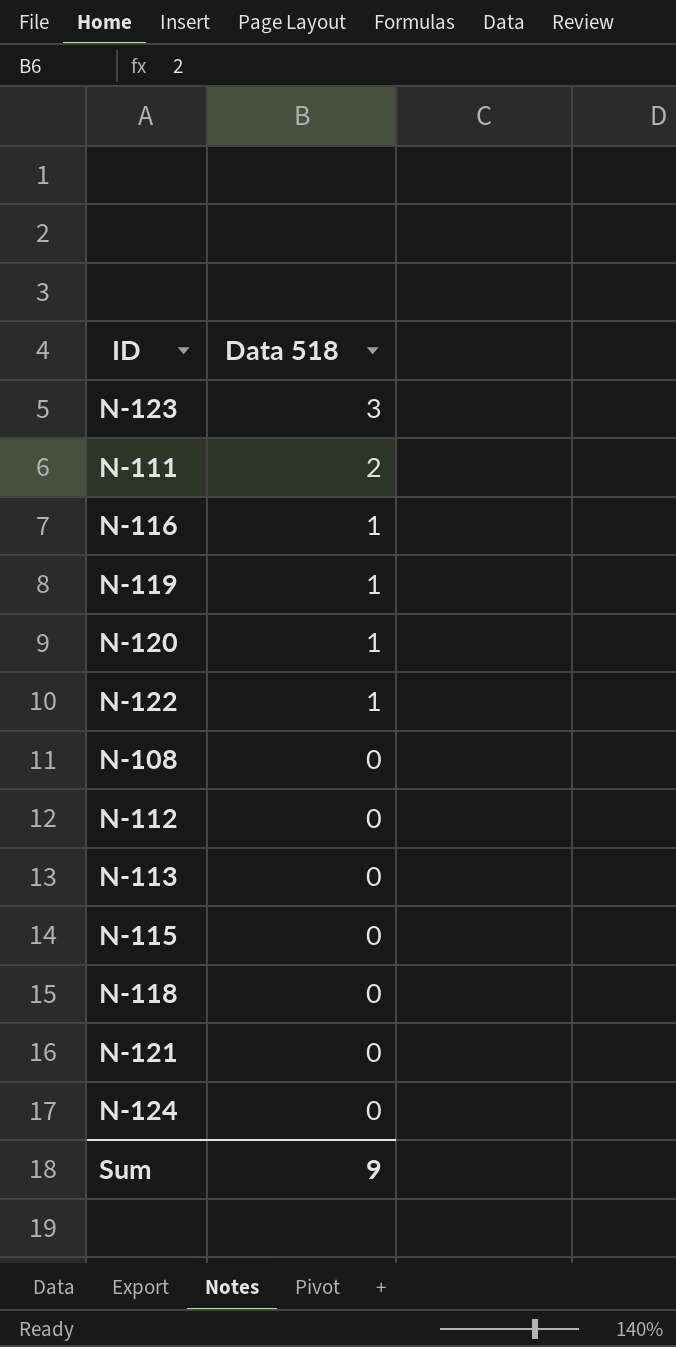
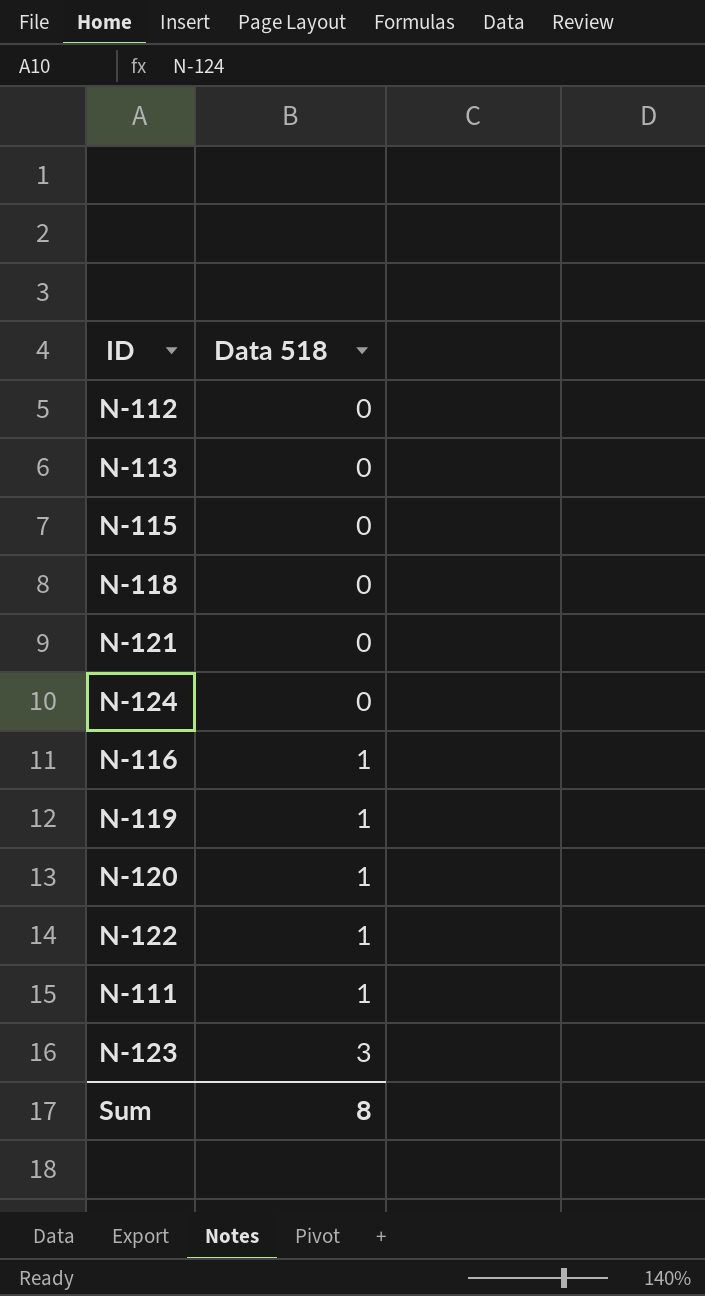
row order: Data 518 descending -> Data 518 ascending
row N-108: 0 -> none
N-111 | Data 518: 2 -> 1
Sum | Data 518: 9 -> 8

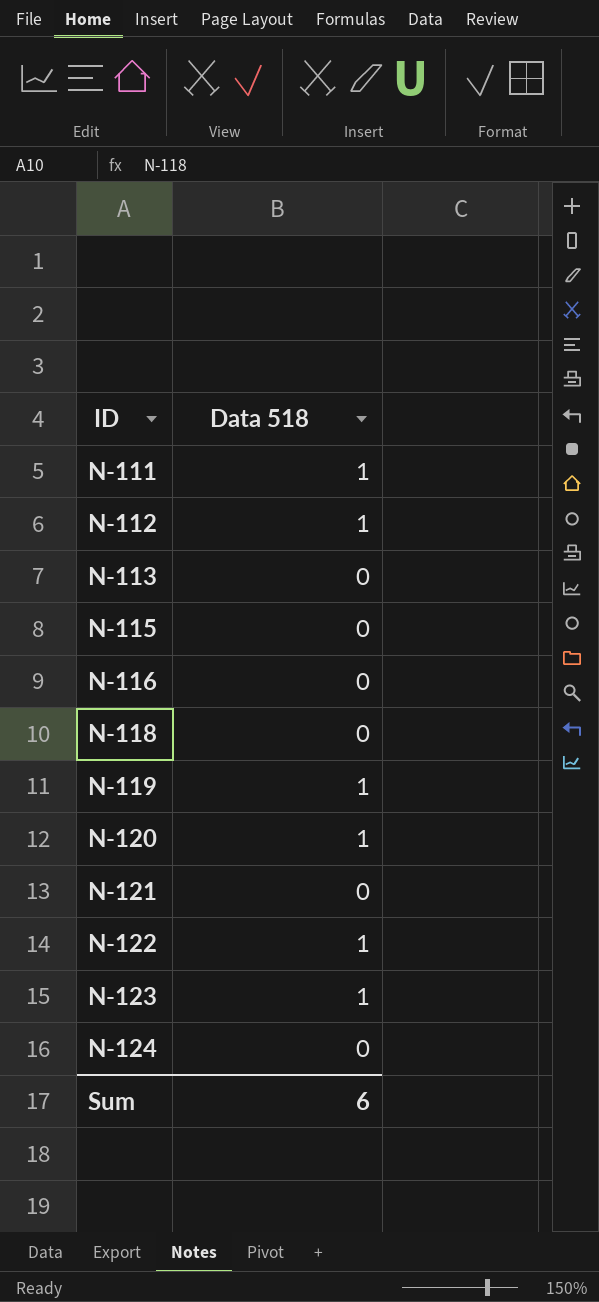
row order: Data 518 ascending -> ID ascending
N-112 | Data 518: 0 -> 1
N-116 | Data 518: 1 -> 0
N-123 | Data 518: 3 -> 1
Sum | Data 518: 8 -> 6

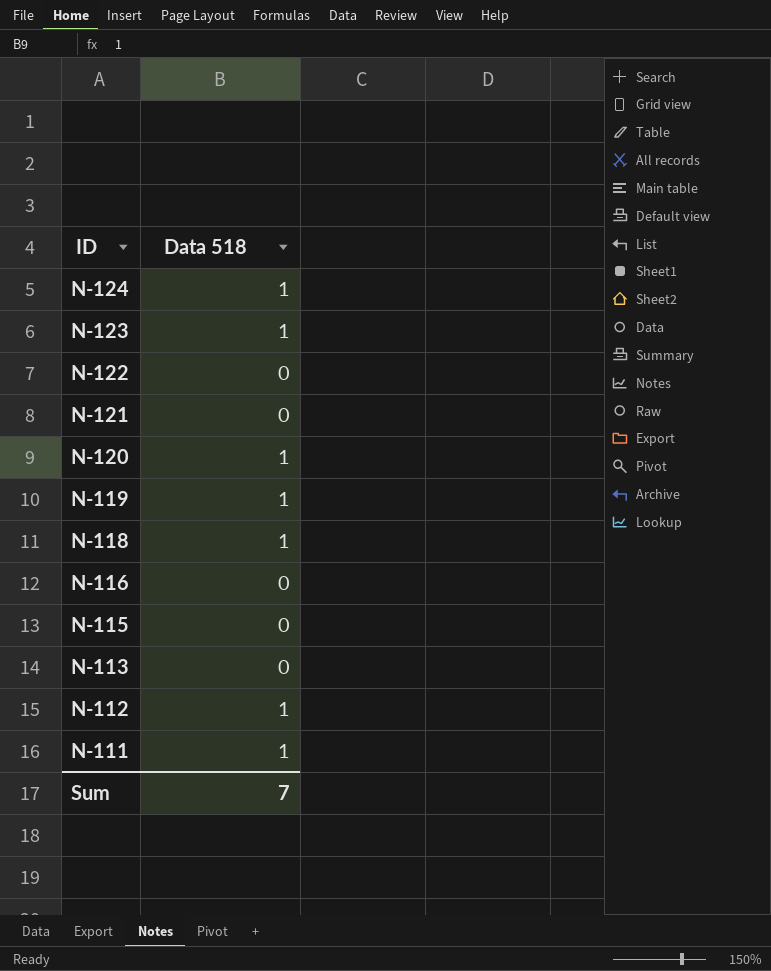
row order: ID ascending -> ID descending
N-124 | Data 518: 0 -> 1
N-122 | Data 518: 1 -> 0
N-118 | Data 518: 0 -> 1
Sum | Data 518: 6 -> 7

